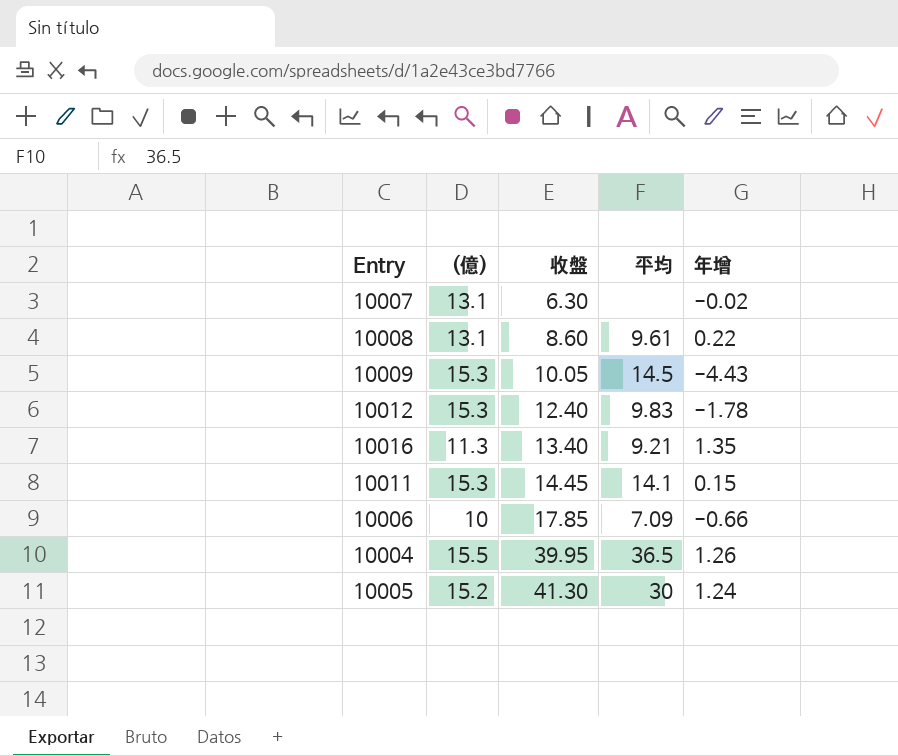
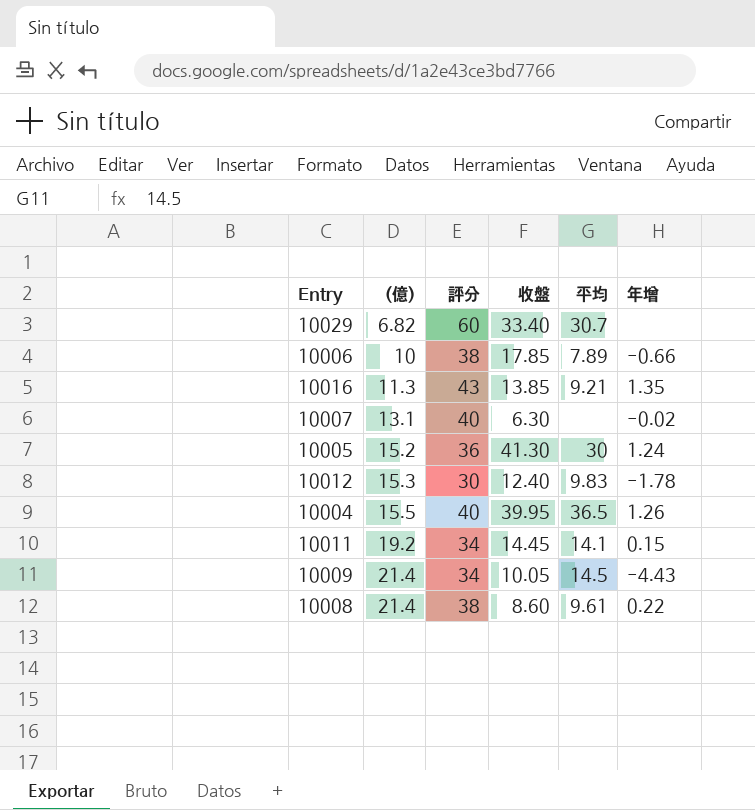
row order: 收盤 ascending -> (億) ascending
column 評分 | position: none -> 3
row 10029: none -> 6.82 | 60 | 33.40 | 30.7 | none
10006 | 平均: 7.09 -> 7.89
10016 | 收盤: 13.40 -> 13.85
10011 | (億): 15.3 -> 19.2
10009 | (億): 15.3 -> 21.4
10008 | (億): 13.1 -> 21.4

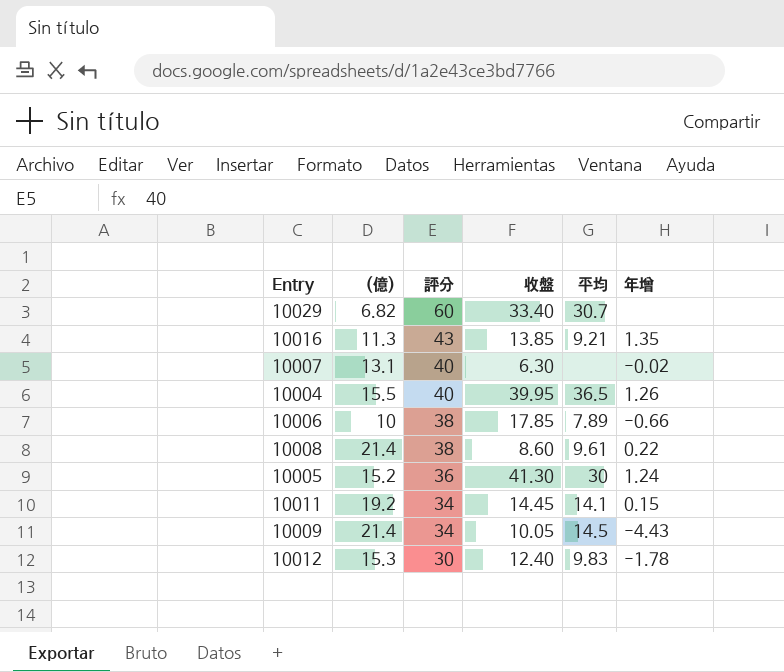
row order: (億) ascending -> 評分 descending

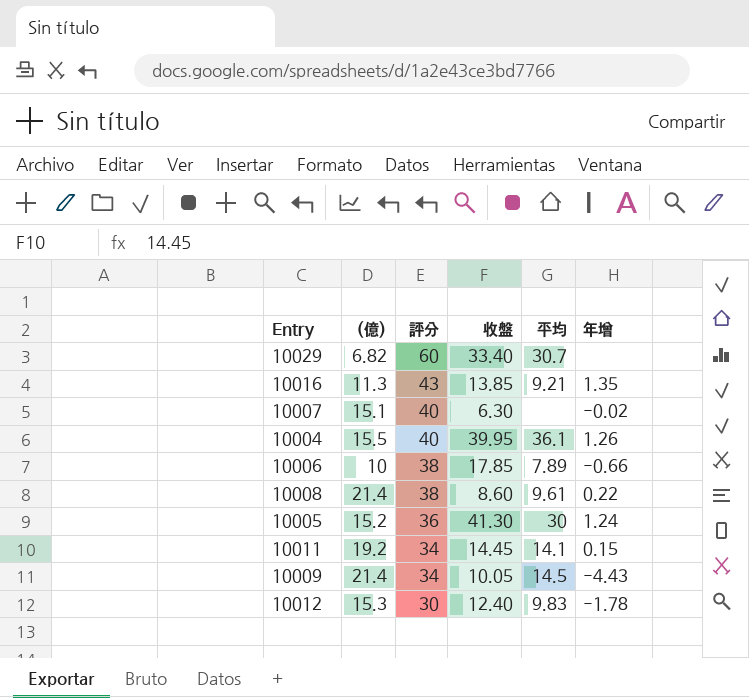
10007 | (億): 13.1 -> 15.1
10004 | 平均: 36.5 -> 36.1

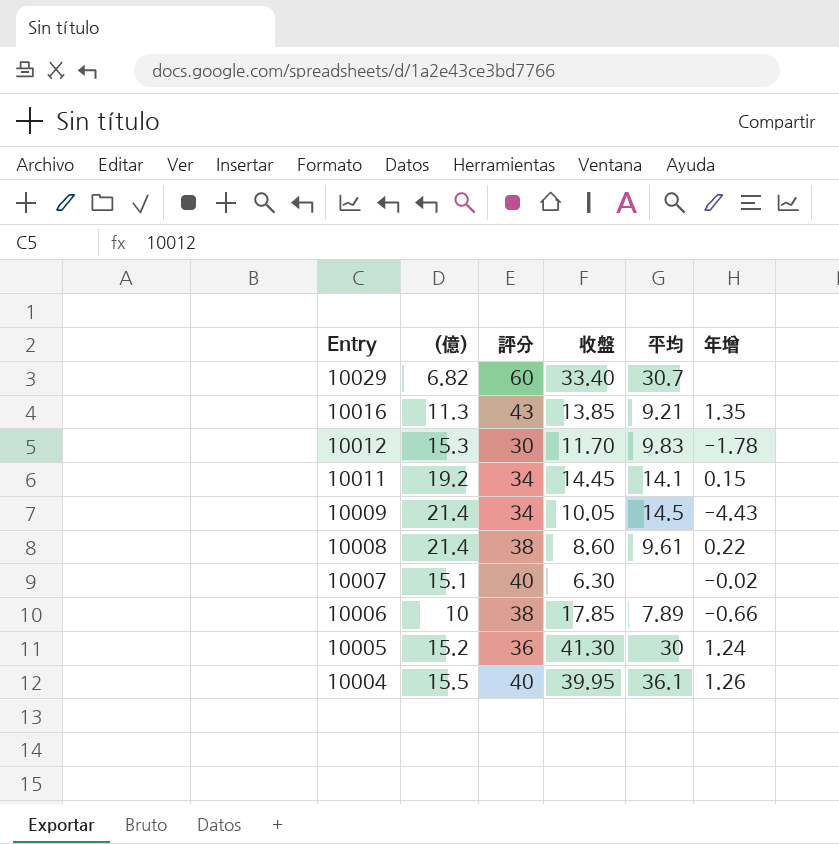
row order: 評分 descending -> Entry descending
10012 | 收盤: 12.40 -> 11.70

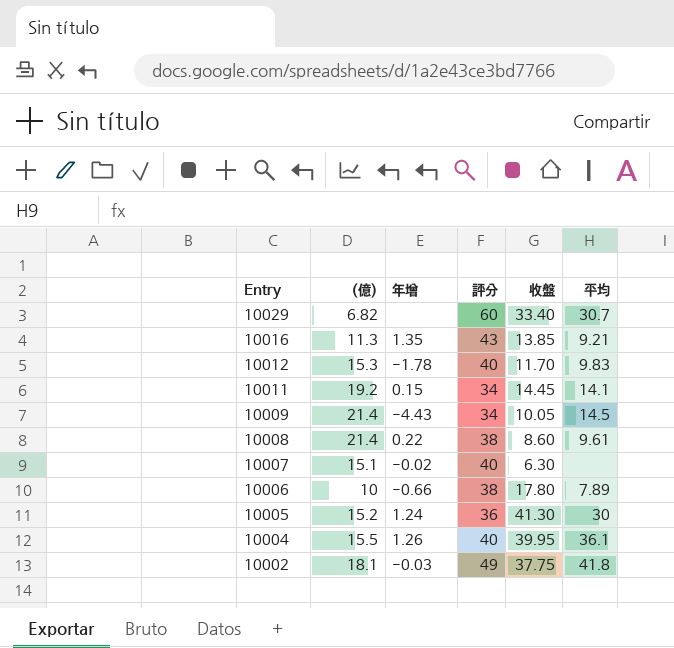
column 年增 | position: 6 -> 3
10012 | 評分: 30 -> 40
10006 | 收盤: 17.85 -> 17.80
row 10002: none -> 18.1 | -0.03 | 49 | 37.75 | 41.8

